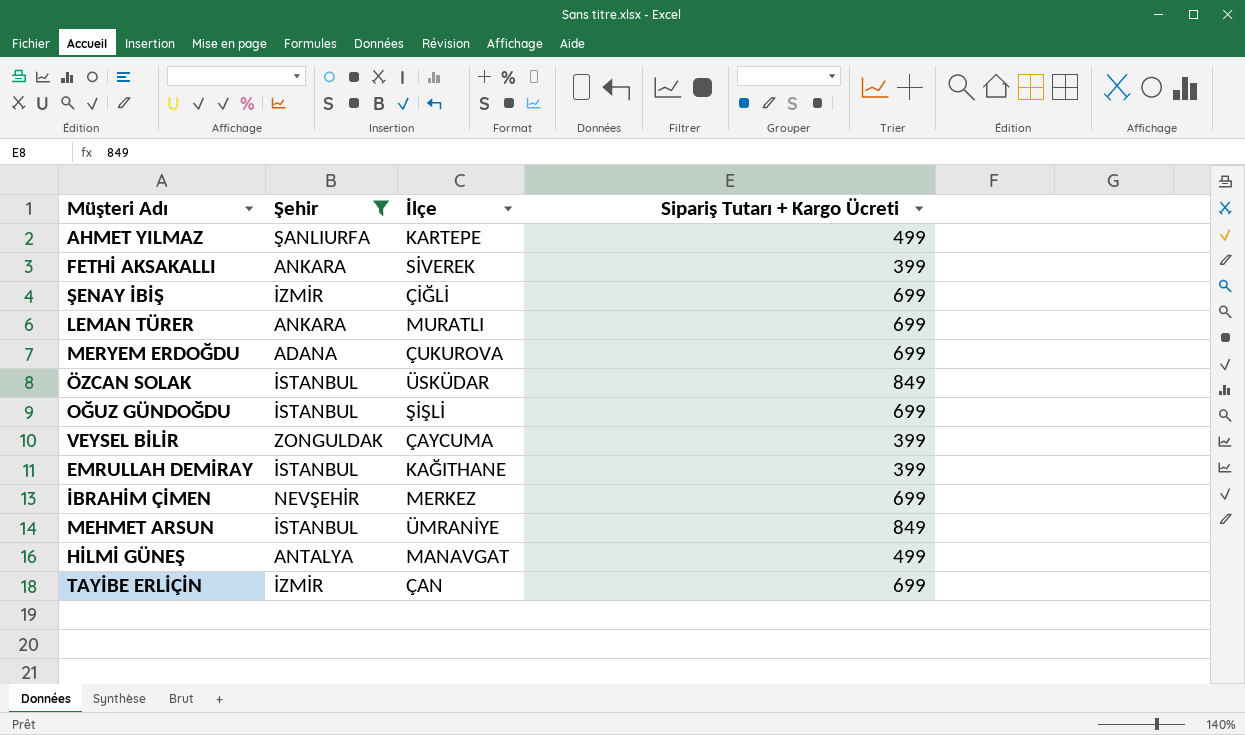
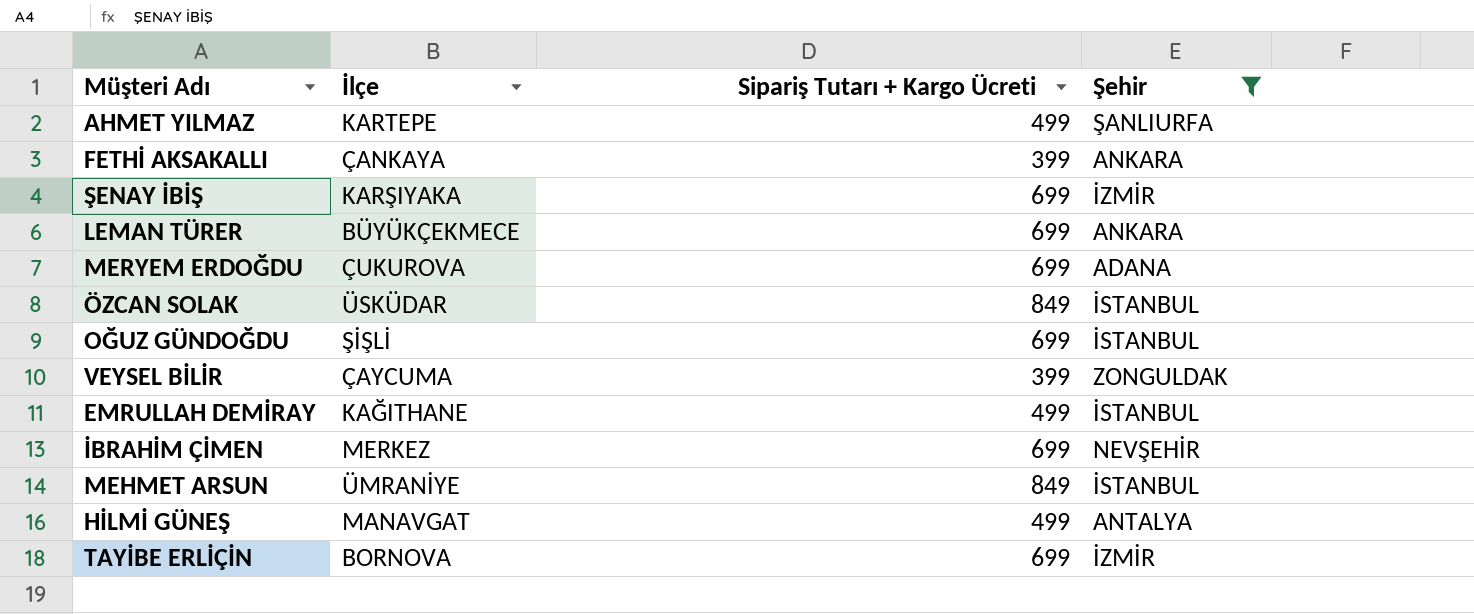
column Şehir | position: 2 -> 4
FETHİ AKSAKALLI | İlçe: SİVEREK -> ÇANKAYA
ŞENAY İBİŞ | İlçe: ÇİĞLİ -> KARŞIYAKA
LEMAN TÜRER | İlçe: MURATLI -> BÜYÜKÇEKMECE
EMRULLAH DEMİRAY | Sipariş Tutarı + Kargo Ücreti: 399 -> 499
TAYİBE ERLİÇİN | İlçe: ÇAN -> BORNOVA

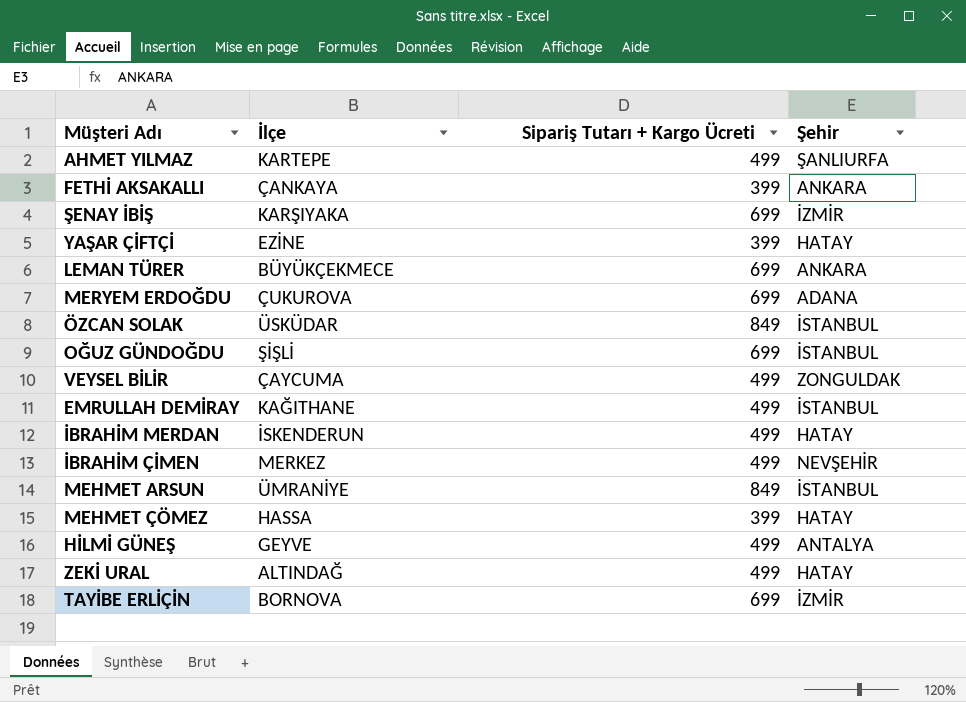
filter: Şehir != HATAY -> none
VEYSEL BİLİR | Sipariş Tutarı + Kargo Ücreti: 399 -> 499
İBRAHİM ÇİMEN | Sipariş Tutarı + Kargo Ücreti: 699 -> 499
HİLMİ GÜNEŞ | İlçe: MANAVGAT -> GEYVE

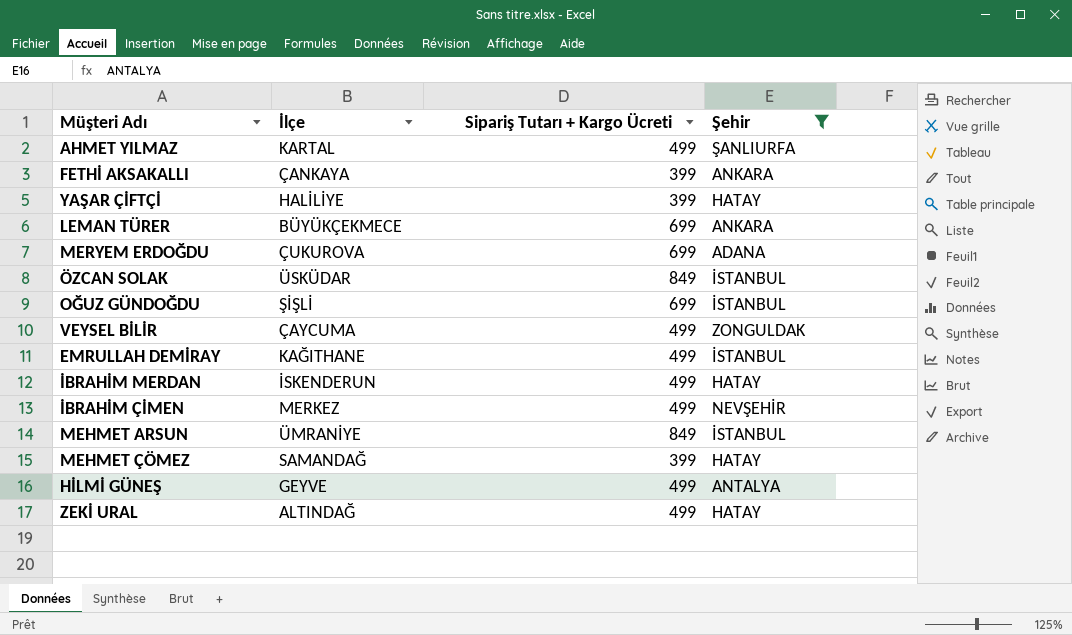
filter: none -> Şehir != İZMİR
AHMET YILMAZ | İlçe: KARTEPE -> KARTAL
YAŞAR ÇİFTÇİ | İlçe: EZİNE -> HALİLİYE
MEHMET ÇÖMEZ | İlçe: HASSA -> SAMANDAĞ

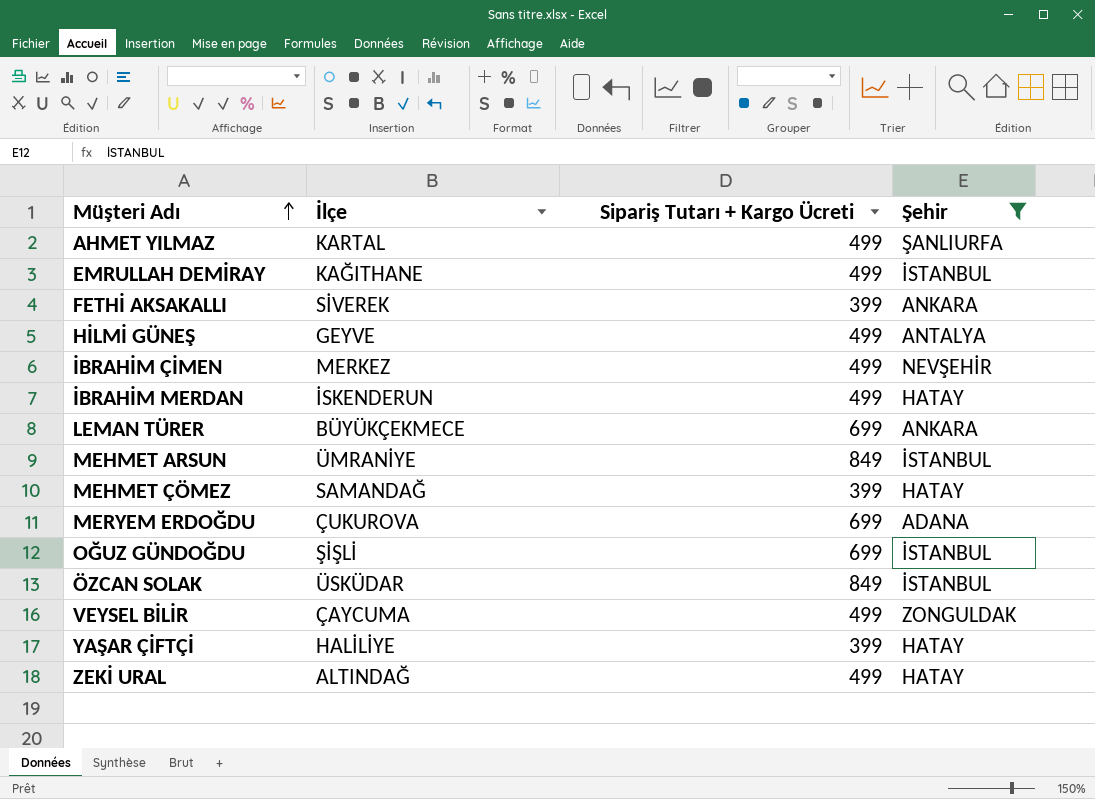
row order: none -> Müşteri Adı ascending
FETHİ AKSAKALLI | İlçe: ÇANKAYA -> SİVEREK

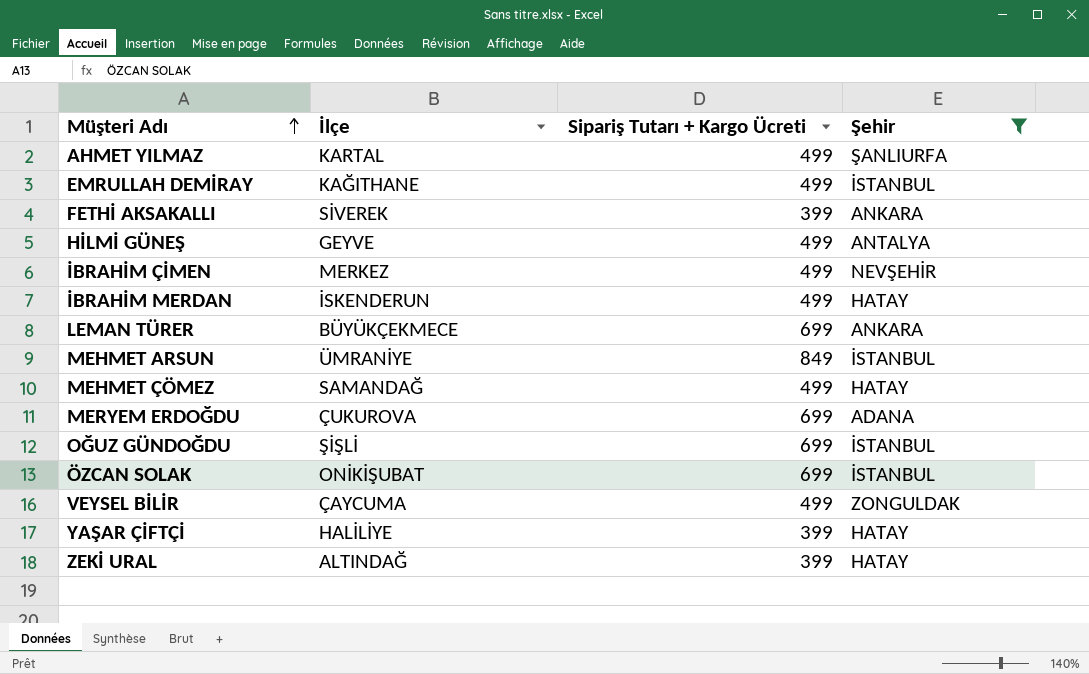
MEHMET ÇÖMEZ | Sipariş Tutarı + Kargo Ücreti: 399 -> 499
ÖZCAN SOLAK | İlçe: ÜSKÜDAR -> ONİKİŞUBAT
ÖZCAN SOLAK | Sipariş Tutarı + Kargo Ücreti: 849 -> 699
ZEKİ URAL | Sipariş Tutarı + Kargo Ücreti: 499 -> 399

